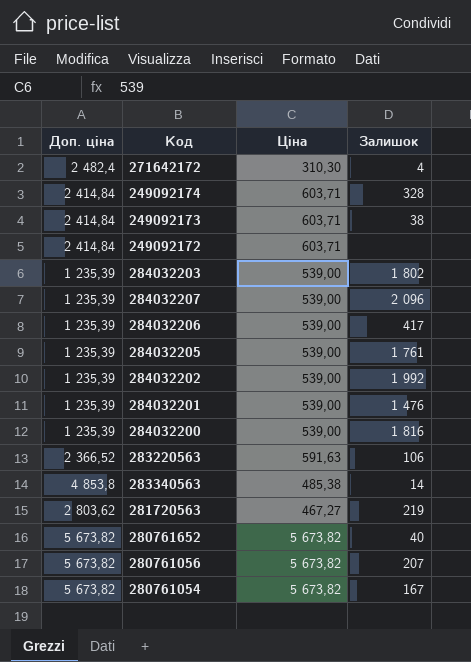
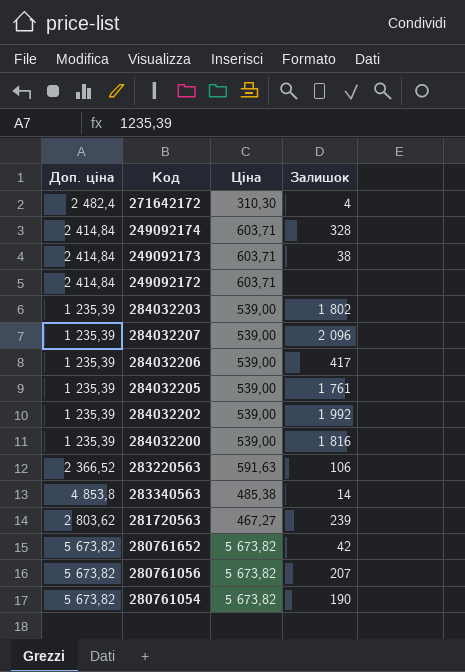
row 284032201: 1 235,39 | 539,00 | 1 476 -> none
281720563 | Залишок: 219 -> 239
280761652 | Залишок: 40 -> 42
280761054 | Залишок: 167 -> 190

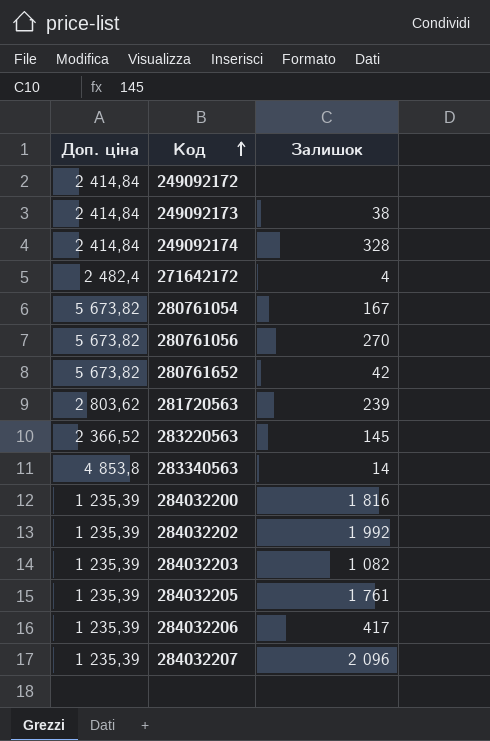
row order: none -> Код ascending
column Ціна | position: 3 -> none
280761054 | Залишок: 190 -> 167
280761056 | Залишок: 207 -> 270
283220563 | Залишок: 106 -> 145
284032203 | Залишок: 1 802 -> 1 082

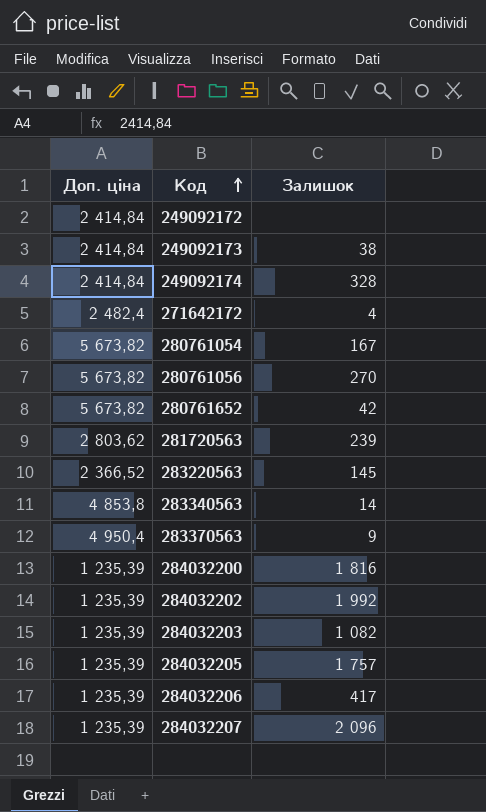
row 283370563: none -> 4 950,4 | 9
284032205 | Залишок: 1 761 -> 1 757

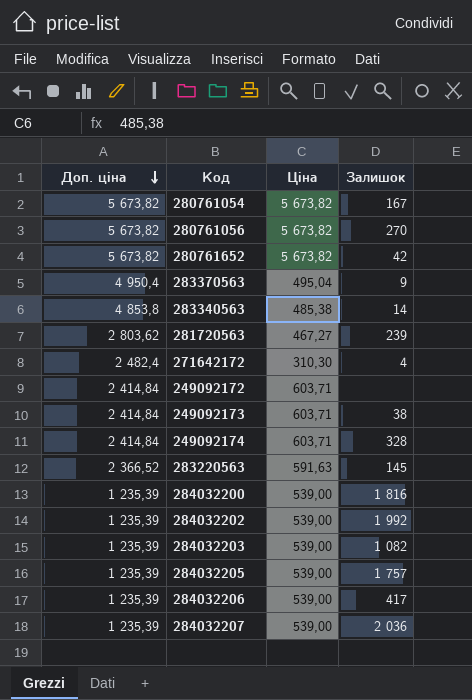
row order: Код ascending -> Доп. ціна descending
column Ціна | position: none -> 3
284032207 | Залишок: 2 096 -> 2 036

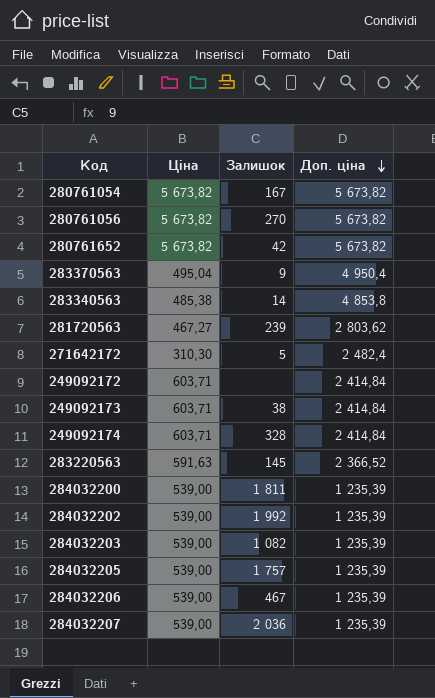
column Доп. ціна | position: 1 -> 4
271642172 | Залишок: 4 -> 5
284032200 | Залишок: 1 816 -> 1 811
284032206 | Залишок: 417 -> 467

